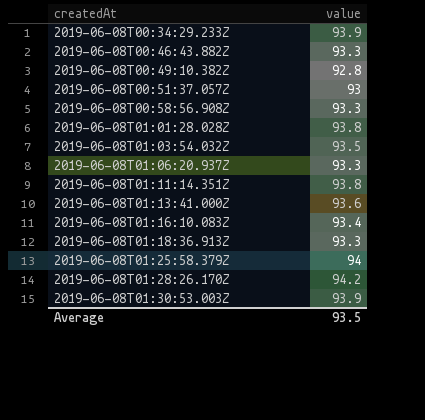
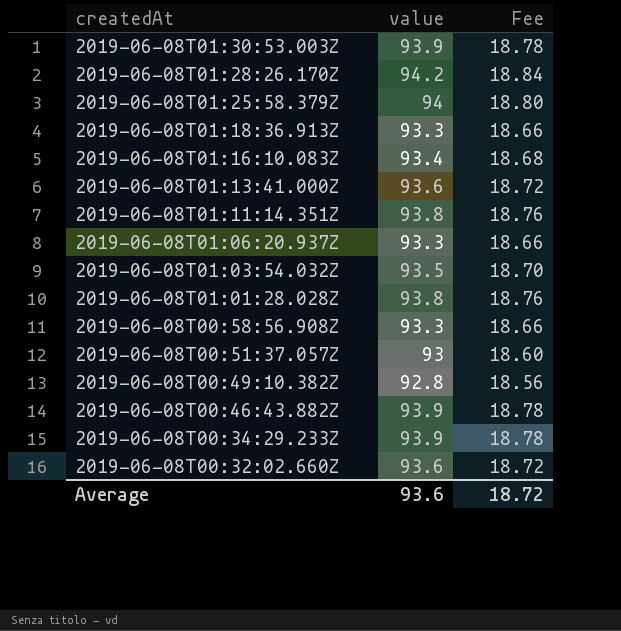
row order: createdAt ascending -> createdAt descending
column Fee | formula: none -> [value] * 0.2
2019-06-08T00:46:43.882Z | value: 93.3 -> 93.9
row 2019-06-08T00:32:02.660Z: none -> 93.6 | 18.72
Average | value: 93.5 -> 93.6

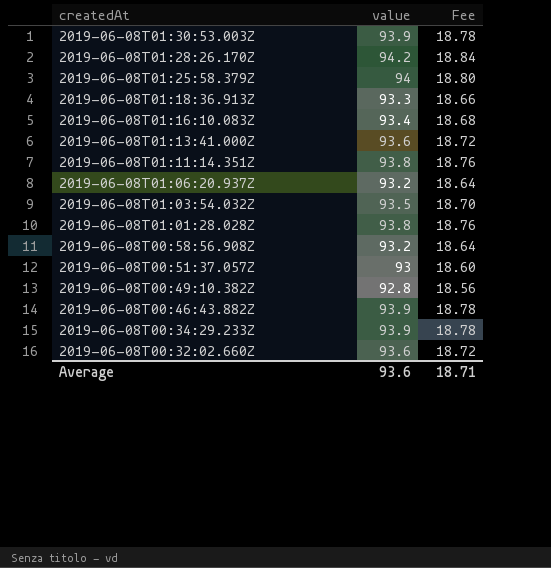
2019-06-08T01:06:20.937Z | value: 93.3 -> 93.2
2019-06-08T01:06:20.937Z | Fee: 18.66 -> 18.64
2019-06-08T00:58:56.908Z | value: 93.3 -> 93.2
2019-06-08T00:58:56.908Z | Fee: 18.66 -> 18.64
Average | Fee: 18.72 -> 18.71

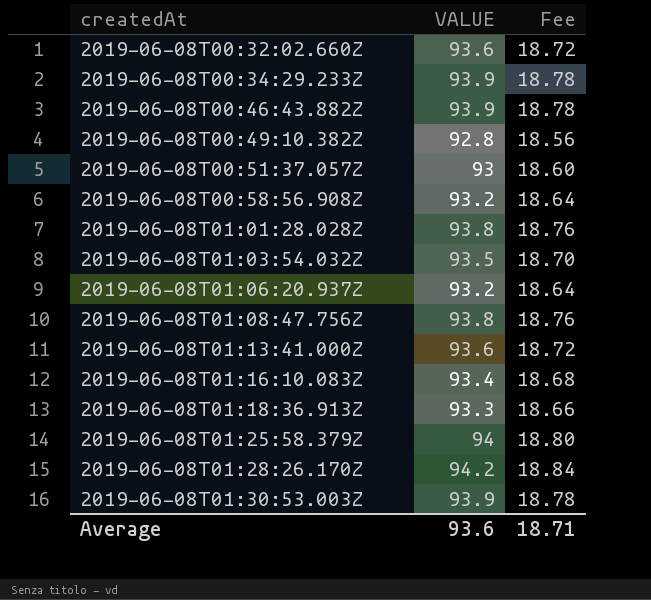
row order: createdAt descending -> createdAt ascending
column name: value -> VALUE
row 2019-06-08T01:11:14.351Z: 93.8 | 18.76 -> none
row 2019-06-08T01:08:47.756Z: none -> 93.8 | 18.76

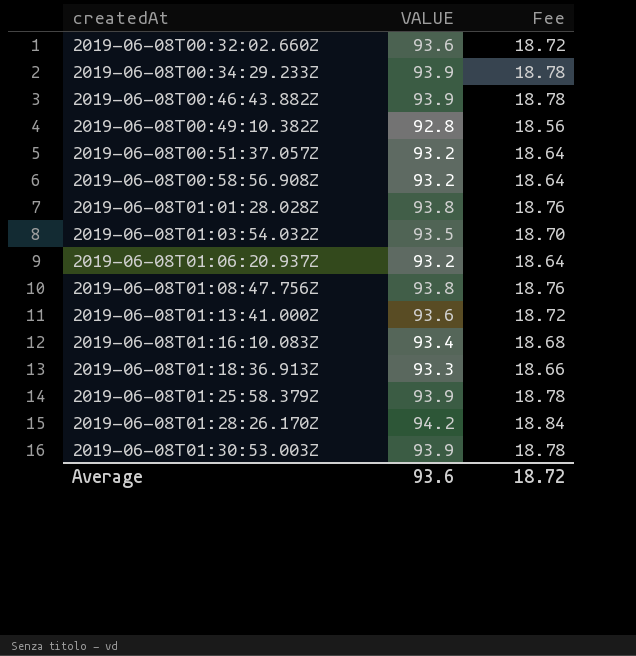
2019-06-08T00:51:37.057Z | VALUE: 93 -> 93.2
2019-06-08T00:51:37.057Z | Fee: 18.60 -> 18.64
2019-06-08T01:25:58.379Z | VALUE: 94 -> 93.9
2019-06-08T01:25:58.379Z | Fee: 18.80 -> 18.78
Average | Fee: 18.71 -> 18.72

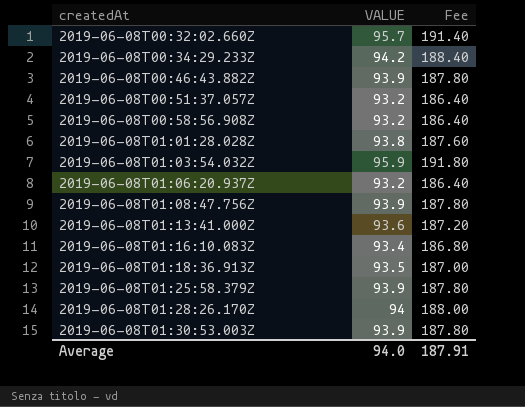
column Fee | formula: [VALUE] * 0.2 -> [VALUE] * 2
row 2019-06-08T00:49:10.382Z: 92.8 | 18.56 -> none
2019-06-08T00:32:02.660Z | VALUE: 93.6 -> 95.7
2019-06-08T00:34:29.233Z | VALUE: 93.9 -> 94.2
2019-06-08T01:03:54.032Z | VALUE: 93.5 -> 95.9
2019-06-08T01:08:47.756Z | VALUE: 93.8 -> 93.9
2019-06-08T01:18:36.913Z | VALUE: 93.3 -> 93.5
2019-06-08T01:28:26.170Z | VALUE: 94.2 -> 94
Average | VALUE: 93.6 -> 94.0
Average | Fee: 18.72 -> 187.91

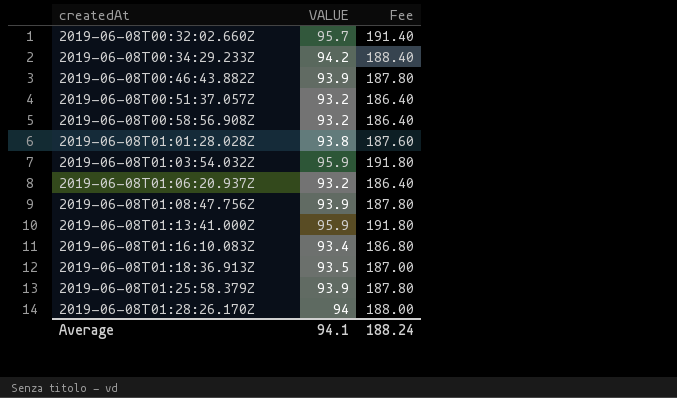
row 2019-06-08T01:30:53.003Z: 93.9 | 187.80 -> none
2019-06-08T01:13:41.000Z | VALUE: 93.6 -> 95.9
2019-06-08T01:13:41.000Z | Fee: 187.20 -> 191.80
Average | VALUE: 94.0 -> 94.1
Average | Fee: 187.91 -> 188.24

